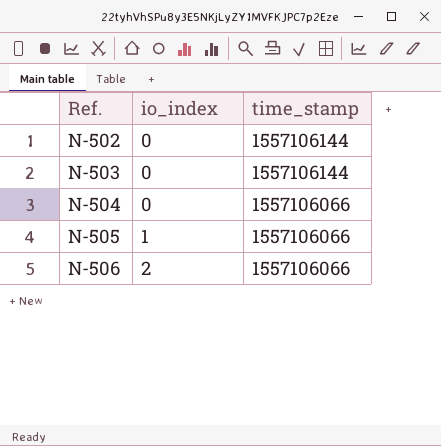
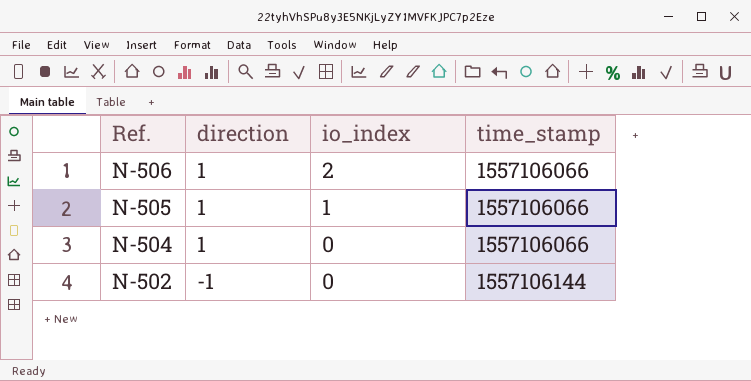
row order: Ref. ascending -> Ref. descending
column direction | position: none -> 2
row N-503: 0 | 1557106144 -> none

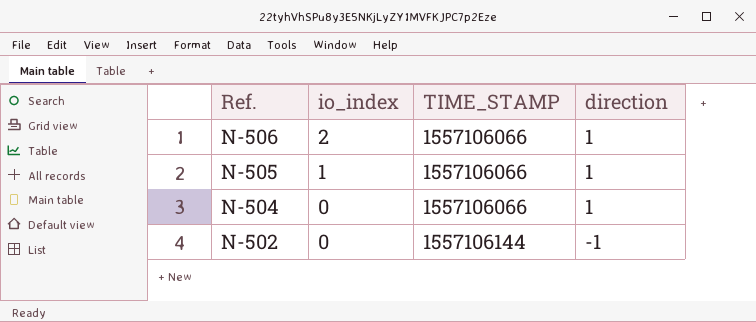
column name: time_stamp -> TIME_STAMP
column direction | position: 2 -> 4

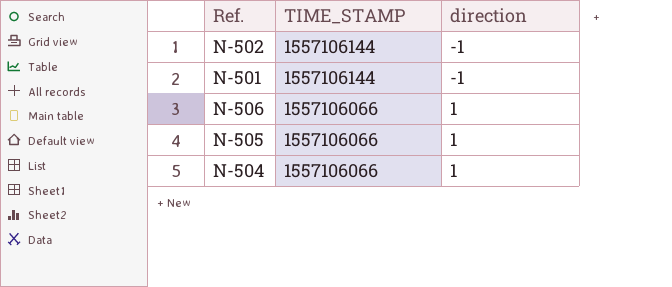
row order: Ref. descending -> TIME_STAMP descending
column io_index | position: 2 -> none
row N-501: none -> 1557106144 | -1

